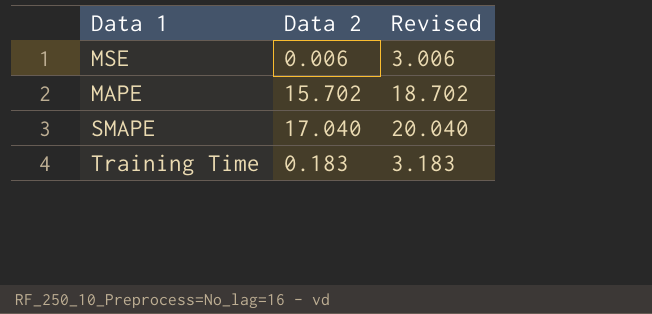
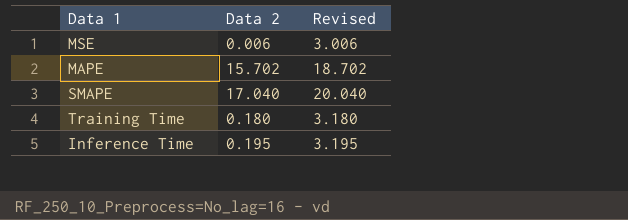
Training Time | Data 2: 0.183 -> 0.180
Training Time | Revised: 3.183 -> 3.180
row Inference Time: none -> 0.195 | 3.195

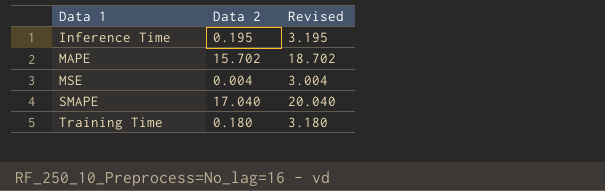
row order: none -> Data 1 ascending
MSE | Data 2: 0.006 -> 0.004
MSE | Revised: 3.006 -> 3.004

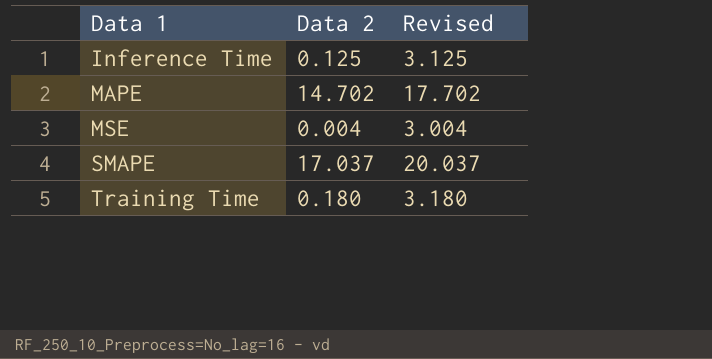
Inference Time | Data 2: 0.195 -> 0.125
Inference Time | Revised: 3.195 -> 3.125
MAPE | Data 2: 15.702 -> 14.702
MAPE | Revised: 18.702 -> 17.702
SMAPE | Data 2: 17.040 -> 17.037
SMAPE | Revised: 20.040 -> 20.037

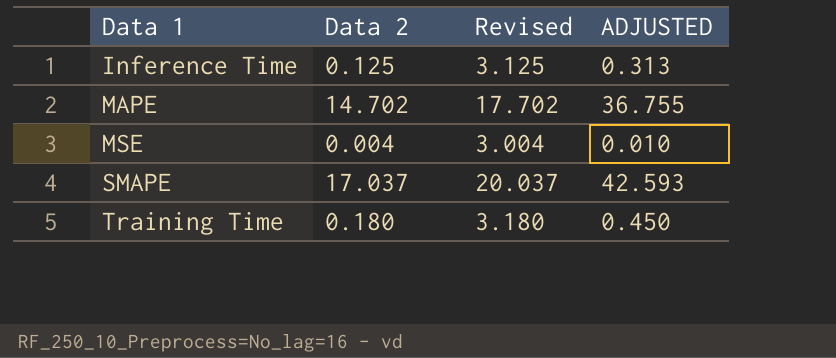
column ADJUSTED | formula: none -> [Data 2] * 2.5

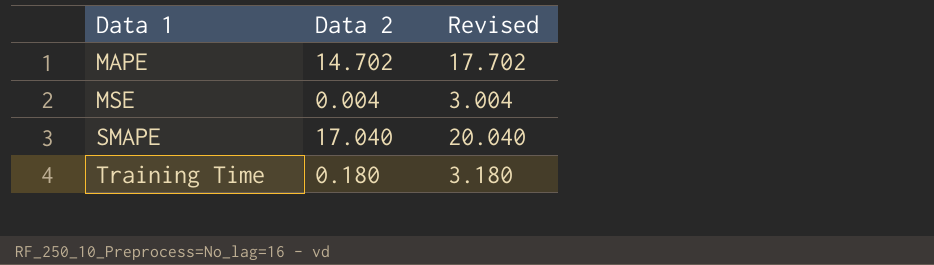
column ADJUSTED | formula: [Data 2] * 2.5 -> none
row Inference Time: 0.125 | 3.125 | 0.313 -> none
SMAPE | Data 2: 17.037 -> 17.040
SMAPE | Revised: 20.037 -> 20.040

